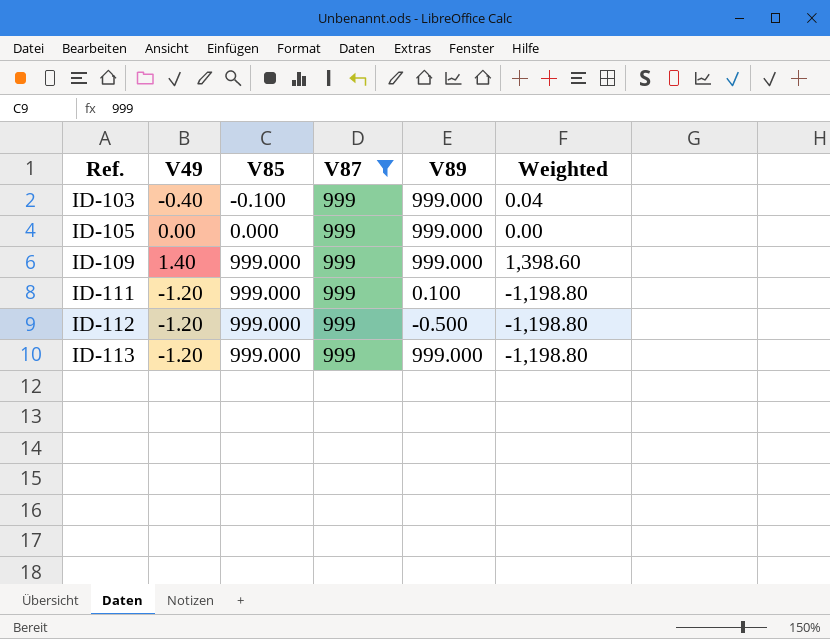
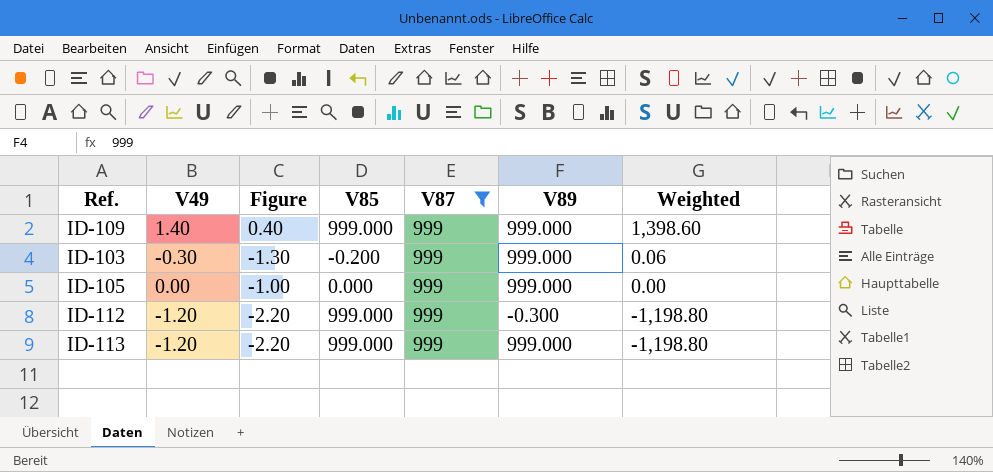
row order: Ref. ascending -> Weighted descending
column Figure | formula: none -> [V49] - 1
row ID-111: -1.20 | 999.000 | 999 | 0.100 | -1,198.80 -> none
ID-103 | V49: -0.40 -> -0.30
ID-103 | V85: -0.100 -> -0.200
ID-103 | Weighted: 0.04 -> 0.06
ID-112 | V89: -0.500 -> -0.300

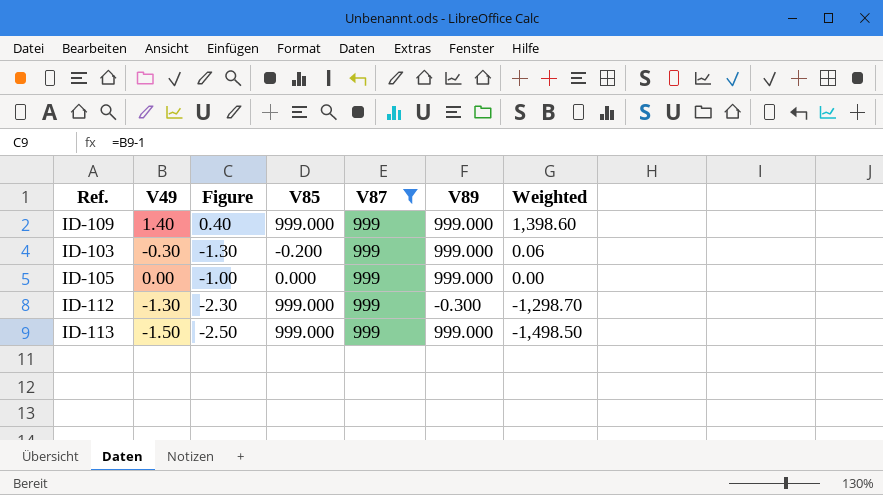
ID-112 | V49: -1.20 -> -1.30
ID-112 | Figure: -2.20 -> -2.30
ID-112 | Weighted: -1,198.80 -> -1,298.70
ID-113 | V49: -1.20 -> -1.50
ID-113 | Figure: -2.20 -> -2.50
ID-113 | Weighted: -1,198.80 -> -1,498.50

